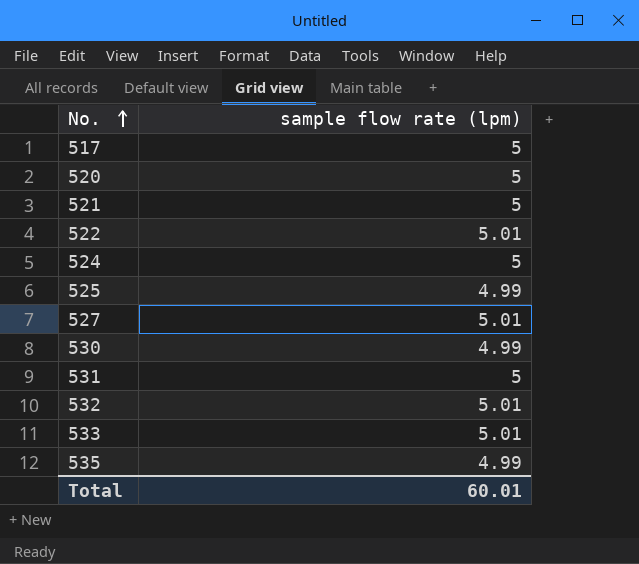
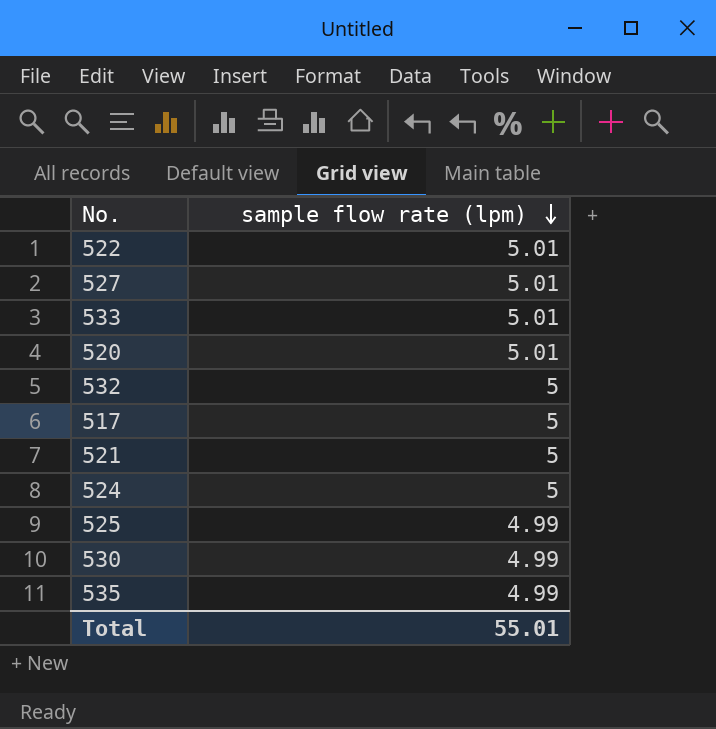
row order: No. ascending -> sample flow rate (lpm) descending
row 531: 5 -> none
520 | sample flow rate (lpm): 5 -> 5.01
532 | sample flow rate (lpm): 5.01 -> 5
Total | sample flow rate (lpm): 60.01 -> 55.01

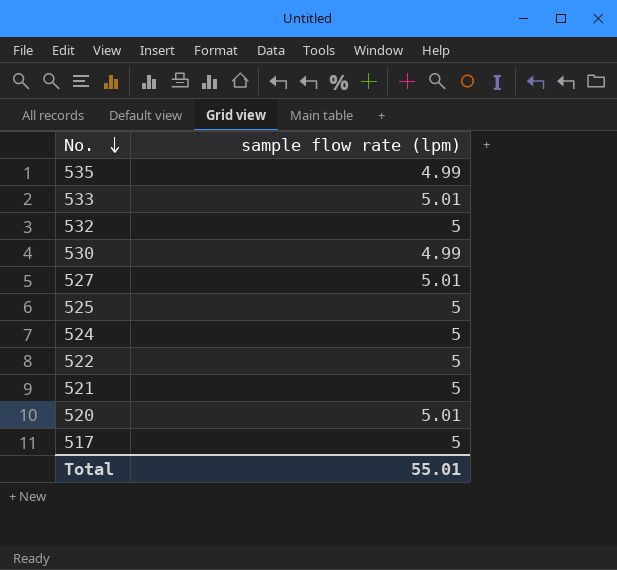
row order: sample flow rate (lpm) descending -> No. descending
525 | sample flow rate (lpm): 4.99 -> 5
522 | sample flow rate (lpm): 5.01 -> 5

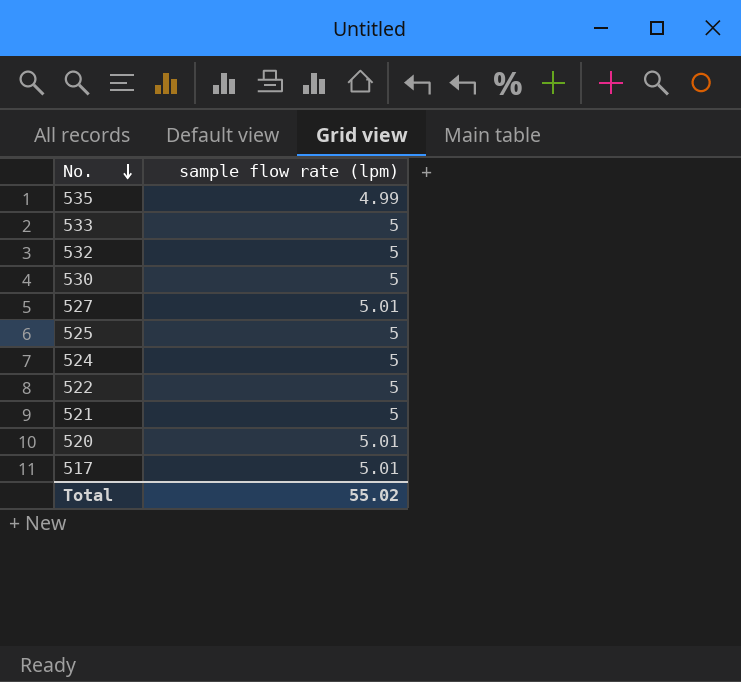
533 | sample flow rate (lpm): 5.01 -> 5
530 | sample flow rate (lpm): 4.99 -> 5
517 | sample flow rate (lpm): 5 -> 5.01
Total | sample flow rate (lpm): 55.01 -> 55.02

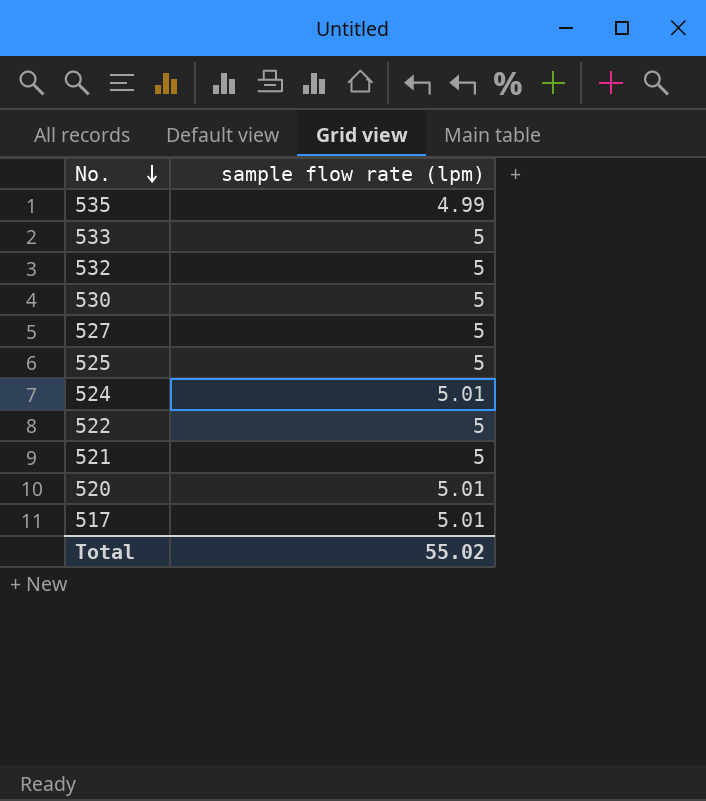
527 | sample flow rate (lpm): 5.01 -> 5
524 | sample flow rate (lpm): 5 -> 5.01

